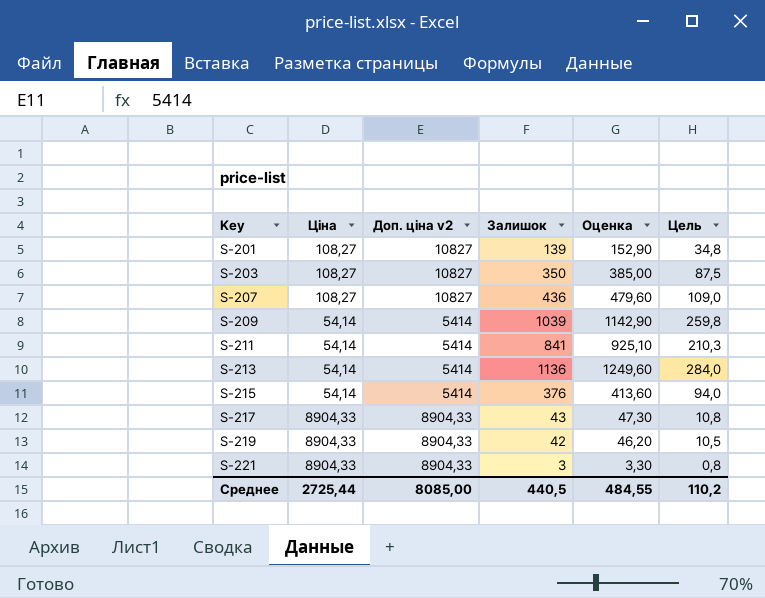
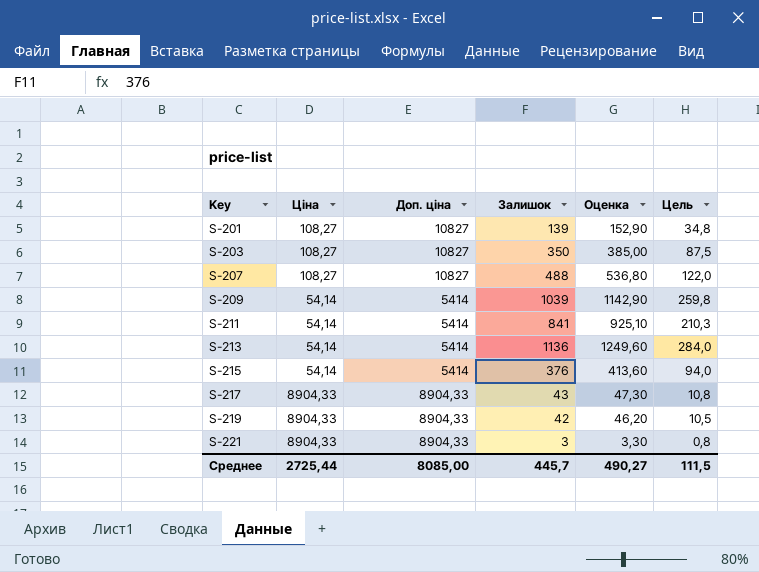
column name: Доп. ціна v2 -> Доп. ціна
S-207 | Залишок: 436 -> 488
S-207 | Оценка: 479,60 -> 536,80
S-207 | Цель: 109,0 -> 122,0
Среднее | Залишок: 440,5 -> 445,7
Среднее | Оценка: 484,55 -> 490,27
Среднее | Цель: 110,2 -> 111,5

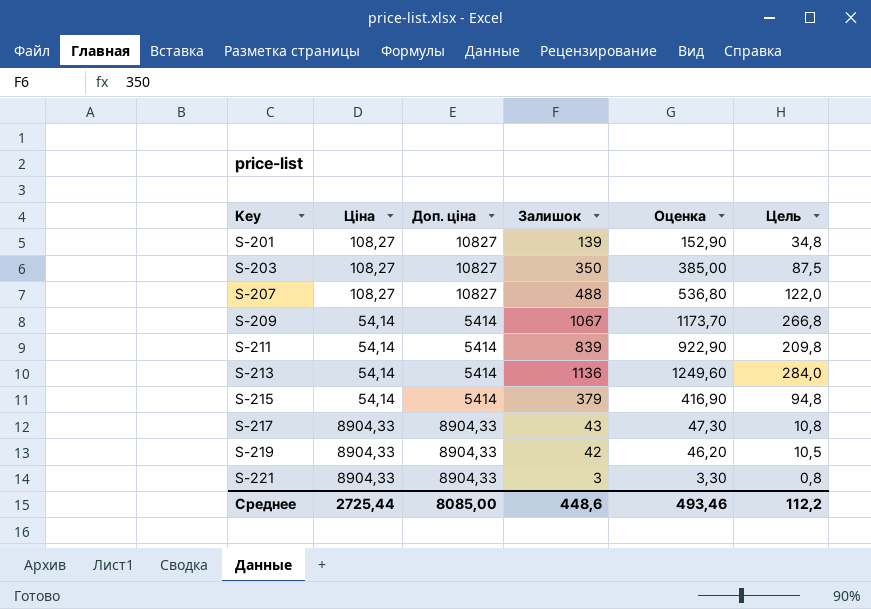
S-209 | Залишок: 1039 -> 1067
S-209 | Оценка: 1142,90 -> 1173,70
S-209 | Цель: 259,8 -> 266,8
S-211 | Залишок: 841 -> 839
S-211 | Оценка: 925,10 -> 922,90
S-211 | Цель: 210,3 -> 209,8
S-215 | Залишок: 376 -> 379
S-215 | Оценка: 413,60 -> 416,90
S-215 | Цель: 94,0 -> 94,8
Среднее | Залишок: 445,7 -> 448,6
Среднее | Оценка: 490,27 -> 493,46
Среднее | Цель: 111,5 -> 112,2

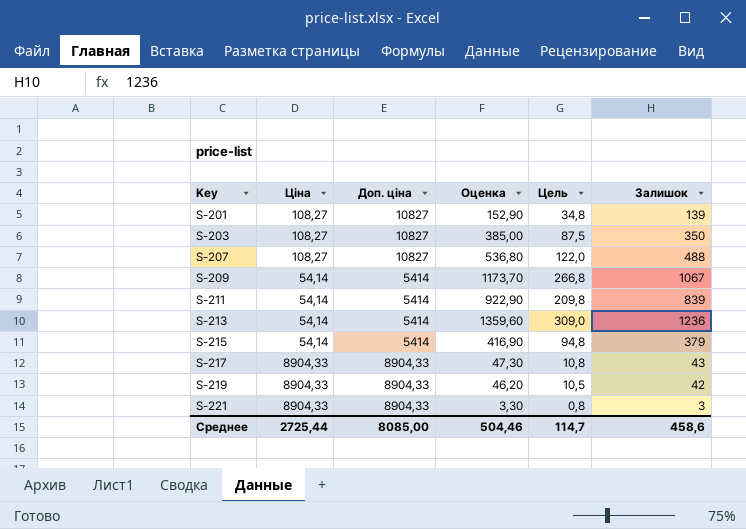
column Залишок | position: 4 -> 6
S-213 | Оценка: 1249,60 -> 1359,60
S-213 | Цель: 284,0 -> 309,0
S-213 | Залишок: 1136 -> 1236
Среднее | Оценка: 493,46 -> 504,46
Среднее | Цель: 112,2 -> 114,7
Среднее | Залишок: 448,6 -> 458,6

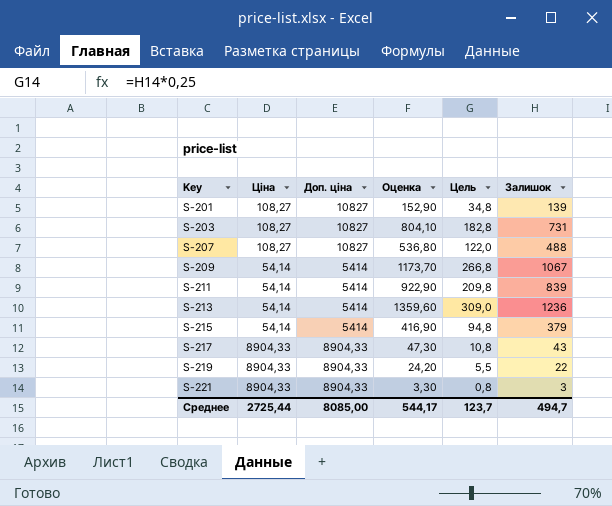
S-203 | Оценка: 385,00 -> 804,10
S-203 | Цель: 87,5 -> 182,8
S-203 | Залишок: 350 -> 731
S-219 | Оценка: 46,20 -> 24,20
S-219 | Цель: 10,5 -> 5,5
S-219 | Залишок: 42 -> 22
Среднее | Оценка: 504,46 -> 544,17
Среднее | Цель: 114,7 -> 123,7
Среднее | Залишок: 458,6 -> 494,7

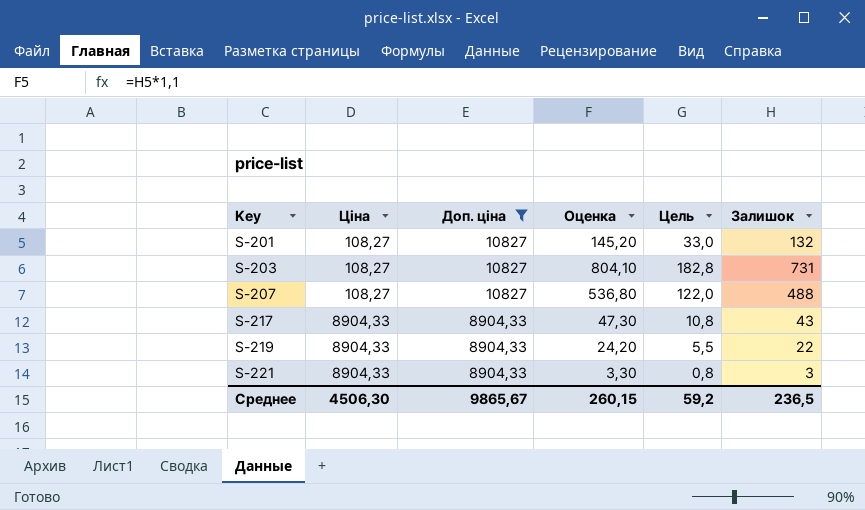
filter: none -> Доп. ціна != 5414
S-201 | Оценка: 152,90 -> 145,20
S-201 | Цель: 34,8 -> 33,0
S-201 | Залишок: 139 -> 132
Среднее | Ціна: 2725,44 -> 4506,30
Среднее | Доп. ціна: 8085,00 -> 9865,67
Среднее | Оценка: 544,17 -> 260,15
Среднее | Цель: 123,7 -> 59,2
Среднее | Залишок: 494,7 -> 236,5

